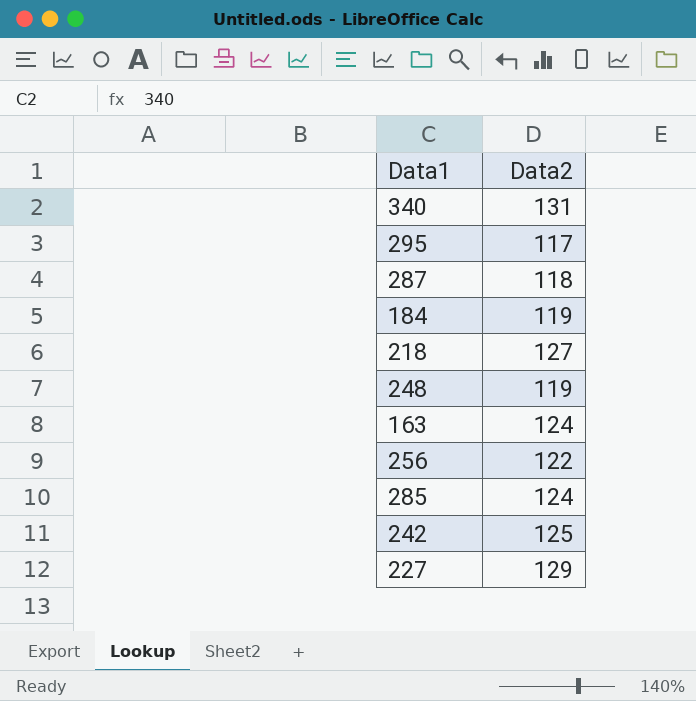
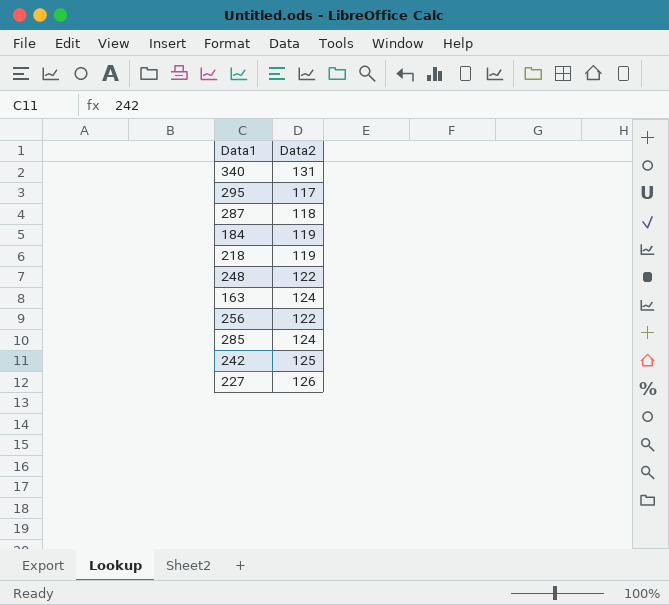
218 | Data2: 127 -> 119
248 | Data2: 119 -> 122
227 | Data2: 129 -> 126

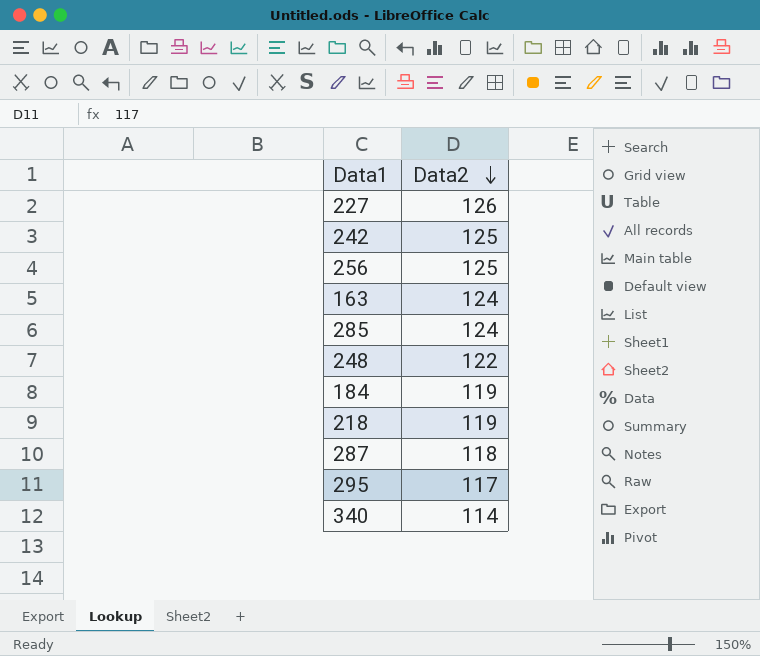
row order: none -> Data2 descending
256 | Data2: 122 -> 125
340 | Data2: 131 -> 114

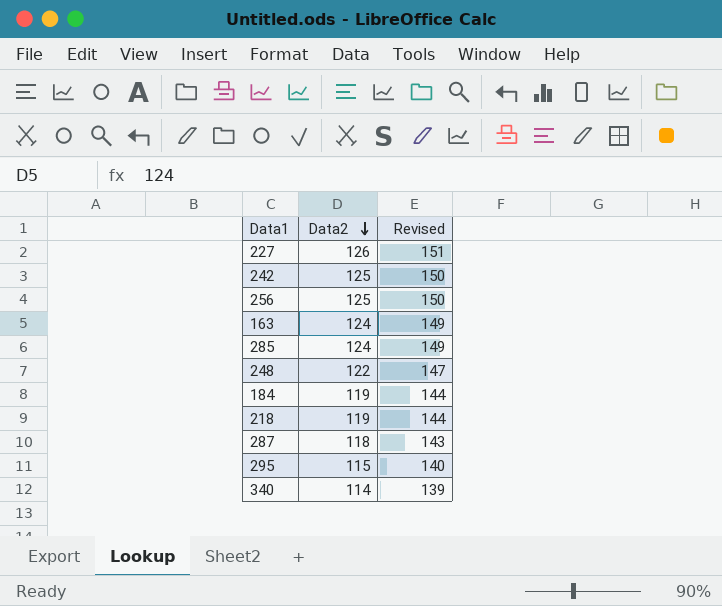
column Revised | formula: none -> [Data2] + 25
295 | Data2: 117 -> 115

